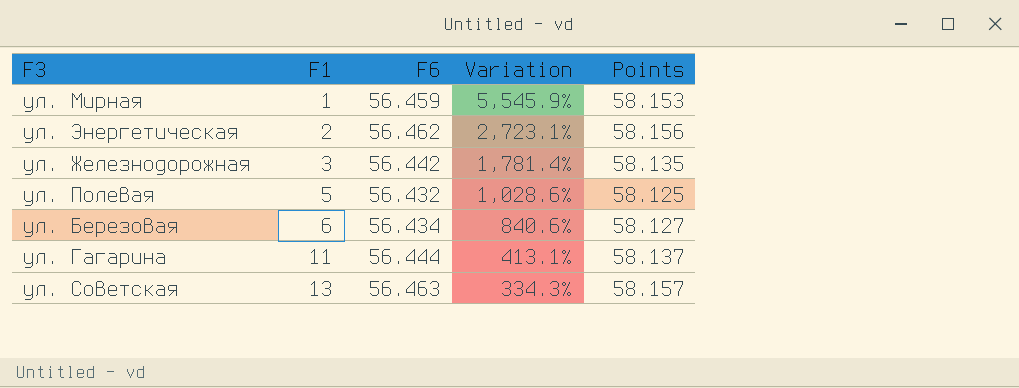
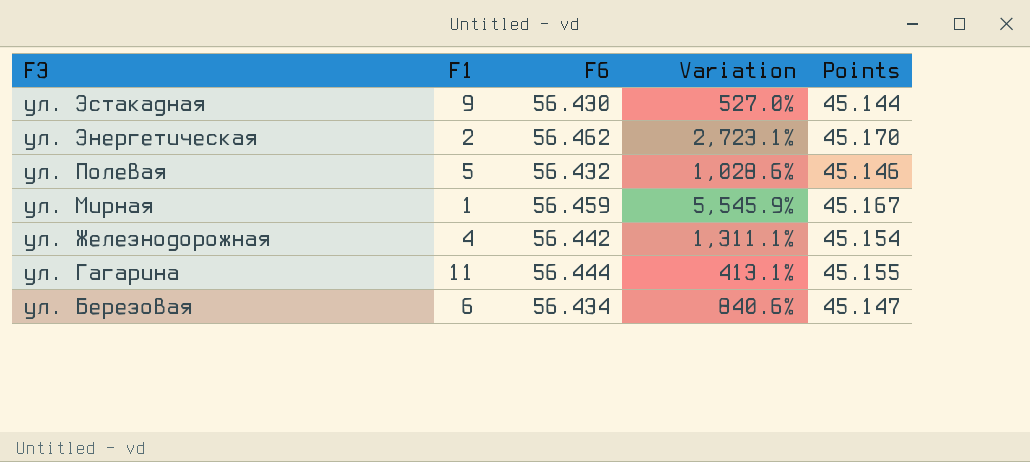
row order: F1 ascending -> F3 descending
column Points | formula: [F6] * 1.03 -> [F6] * 0.8
row ул. Советская: 13 | 56.463 | 334.3% | 58.157 -> none
row ул. Эстакадная: none -> 9 | 56.430 | 527.0% | 45.144
ул. Железнодорожная | F1: 3 -> 4
ул. Железнодорожная | Variation: 1,781.4% -> 1,311.1%

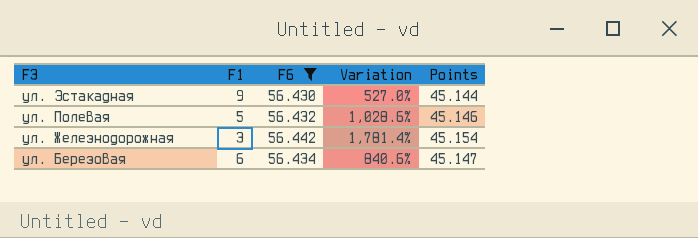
filter: none -> F6 <= 56.442
ул. Железнодорожная | F1: 4 -> 3
ул. Железнодорожная | Variation: 1,311.1% -> 1,781.4%

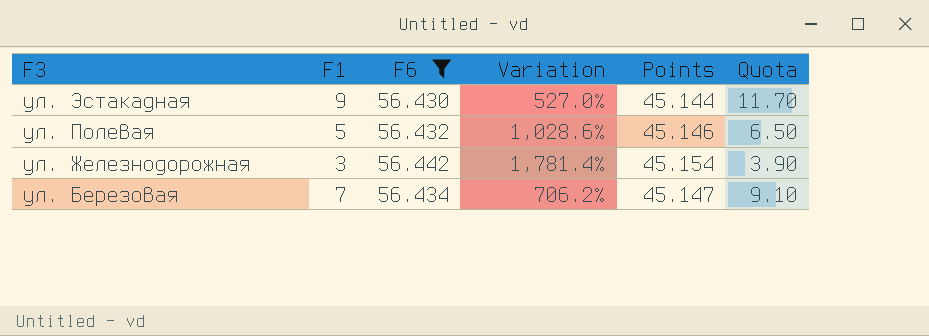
column Quota | formula: none -> [F1] * 1.3
ул. Березовая | F1: 6 -> 7
ул. Березовая | Variation: 840.6% -> 706.2%

